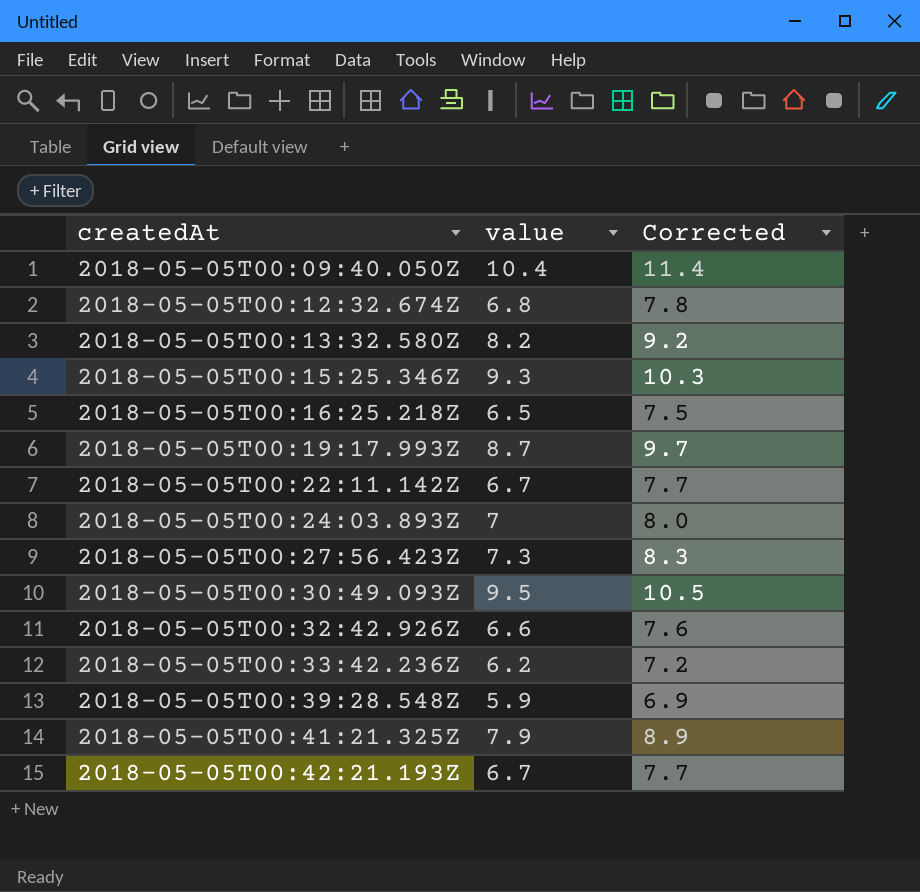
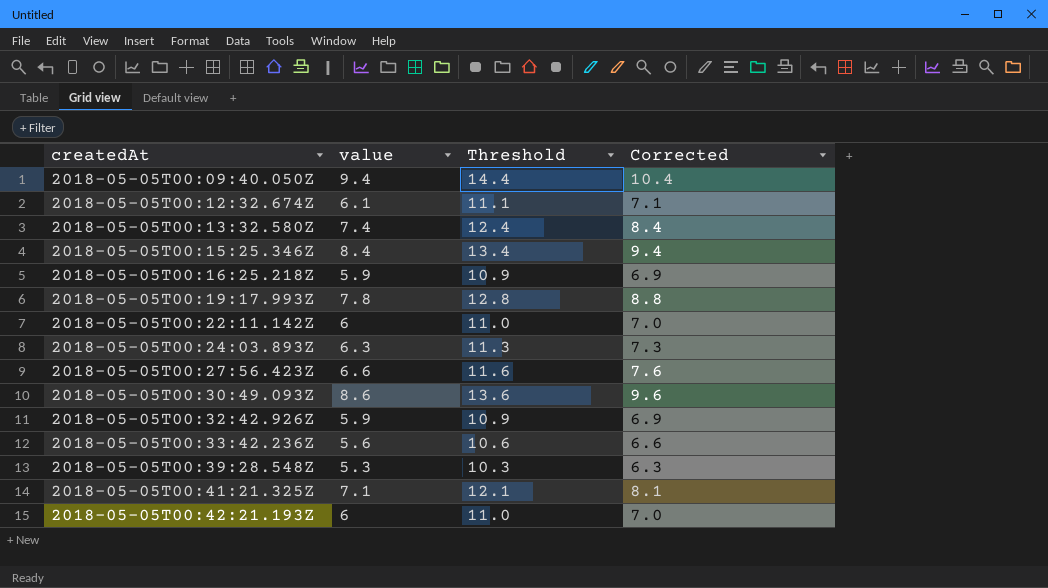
column Threshold | formula: none -> [value] + 5
2018-05-05T00:09:40.050Z | value: 10.4 -> 9.4
2018-05-05T00:09:40.050Z | Corrected: 11.4 -> 10.4
2018-05-05T00:12:32.674Z | value: 6.8 -> 6.1
2018-05-05T00:12:32.674Z | Corrected: 7.8 -> 7.1
2018-05-05T00:13:32.580Z | value: 8.2 -> 7.4
2018-05-05T00:13:32.580Z | Corrected: 9.2 -> 8.4
2018-05-05T00:15:25.346Z | value: 9.3 -> 8.4
2018-05-05T00:15:25.346Z | Corrected: 10.3 -> 9.4
2018-05-05T00:16:25.218Z | value: 6.5 -> 5.9
2018-05-05T00:16:25.218Z | Corrected: 7.5 -> 6.9
2018-05-05T00:19:17.993Z | value: 8.7 -> 7.8
2018-05-05T00:19:17.993Z | Corrected: 9.7 -> 8.8
2018-05-05T00:22:11.142Z | value: 6.7 -> 6
2018-05-05T00:22:11.142Z | Corrected: 7.7 -> 7.0
2018-05-05T00:24:03.893Z | value: 7 -> 6.3
2018-05-05T00:24:03.893Z | Corrected: 8.0 -> 7.3
2018-05-05T00:27:56.423Z | value: 7.3 -> 6.6
2018-05-05T00:27:56.423Z | Corrected: 8.3 -> 7.6
2018-05-05T00:30:49.093Z | value: 9.5 -> 8.6
2018-05-05T00:30:49.093Z | Corrected: 10.5 -> 9.6
2018-05-05T00:32:42.926Z | value: 6.6 -> 5.9
2018-05-05T00:32:42.926Z | Corrected: 7.6 -> 6.9
2018-05-05T00:33:42.236Z | value: 6.2 -> 5.6
2018-05-05T00:33:42.236Z | Corrected: 7.2 -> 6.6
2018-05-05T00:39:28.548Z | value: 5.9 -> 5.3
2018-05-05T00:39:28.548Z | Corrected: 6.9 -> 6.3
2018-05-05T00:41:21.325Z | value: 7.9 -> 7.1
2018-05-05T00:41:21.325Z | Corrected: 8.9 -> 8.1
2018-05-05T00:42:21.193Z | value: 6.7 -> 6
2018-05-05T00:42:21.193Z | Corrected: 7.7 -> 7.0

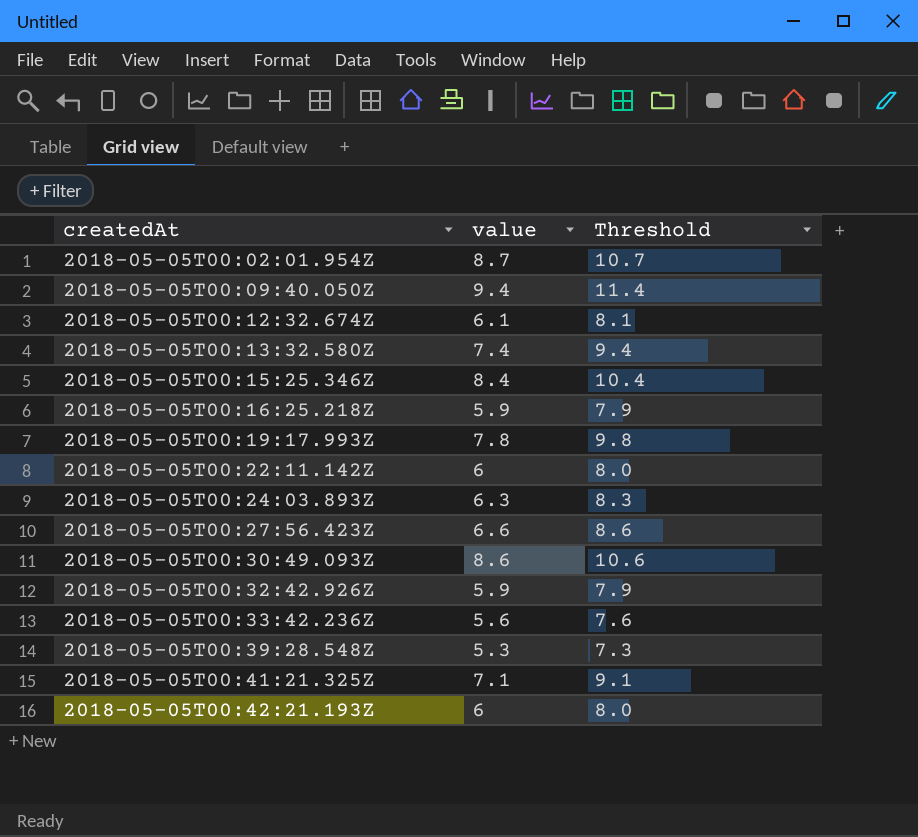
column Corrected | formula: [value] + 1 -> none
column Threshold | formula: [value] + 5 -> [value] + 2
row 2018-05-05T00:02:01.954Z: none -> 8.7 | 10.7

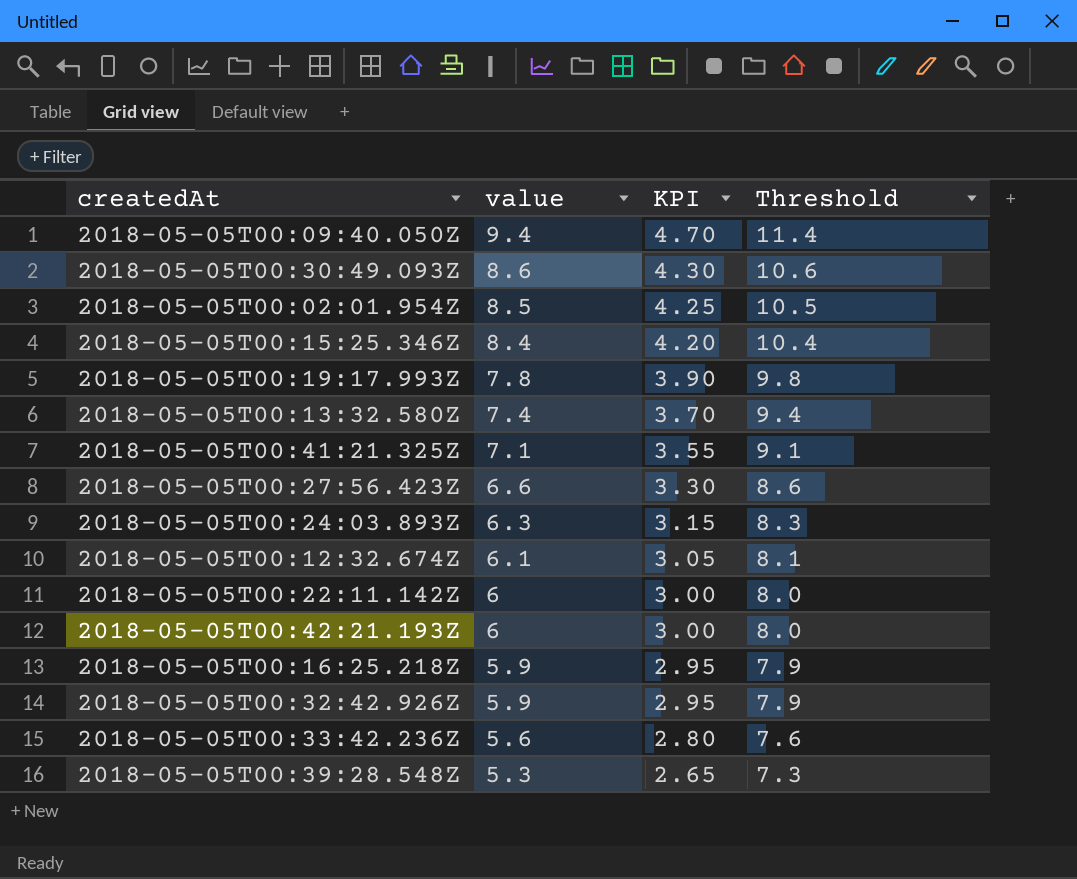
row order: createdAt ascending -> value descending
column KPI | formula: none -> [value] * 0.5
2018-05-05T00:02:01.954Z | value: 8.7 -> 8.5
2018-05-05T00:02:01.954Z | Threshold: 10.7 -> 10.5

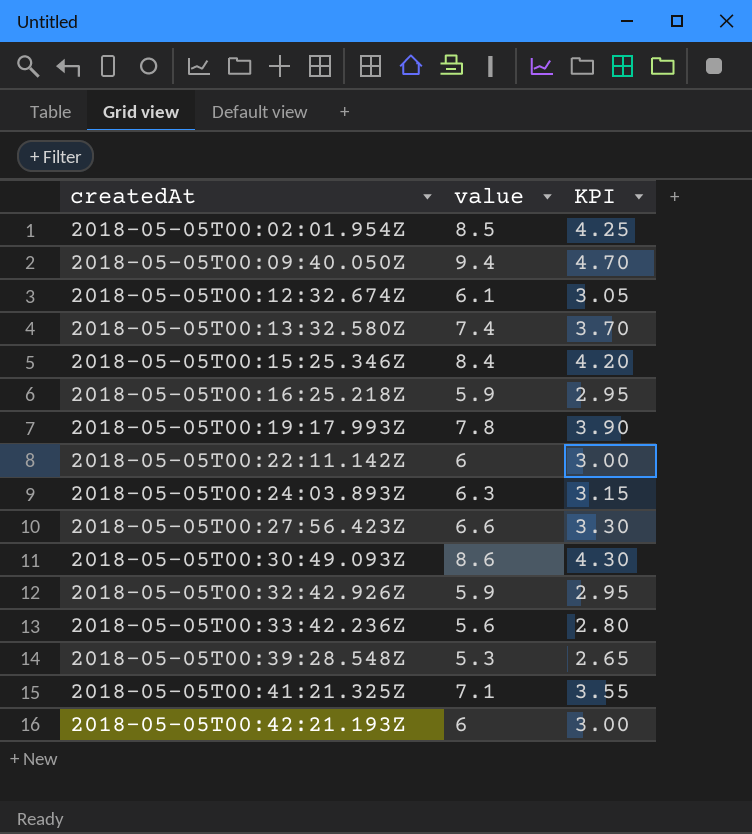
row order: value descending -> createdAt ascending
column Threshold | formula: [value] + 2 -> none

